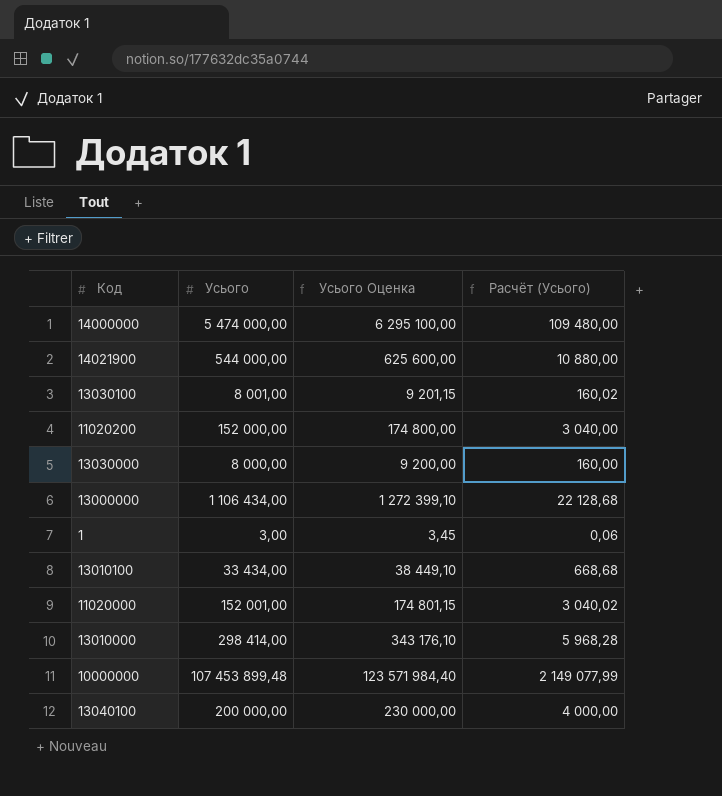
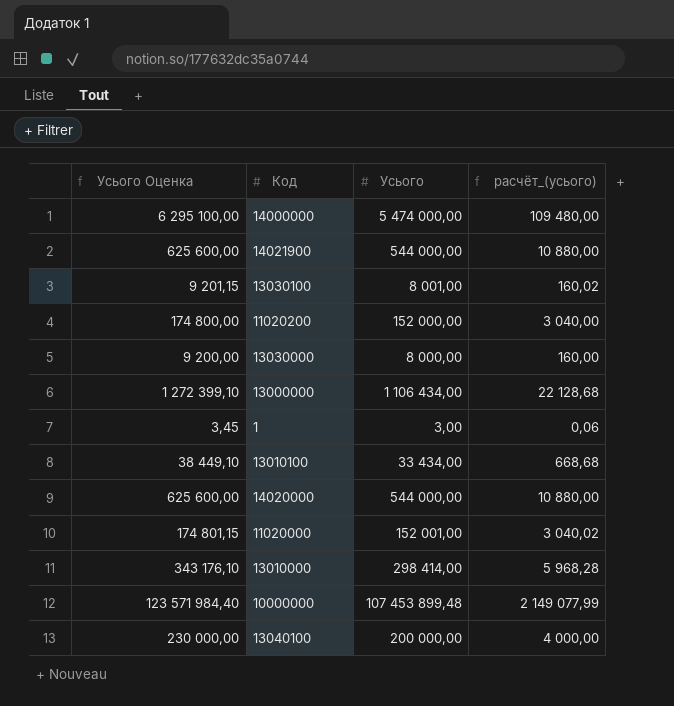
column Усього Оценка | position: 3 -> 1
column name: Расчёт (Усього) -> расчёт_(усього)
row 14020000: none -> 625 600,00 | 544 000,00 | 10 880,00

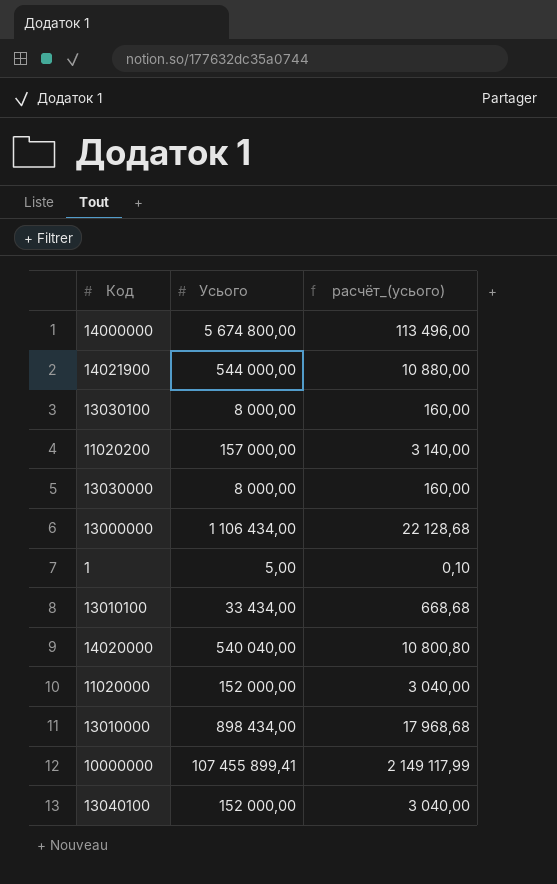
column Усього Оценка | formula: [Усього] * 1,15 -> none
14000000 | Усього: 5 474 000,00 -> 5 674 800,00
14000000 | расчёт_(усього): 109 480,00 -> 113 496,00
13030100 | Усього: 8 001,00 -> 8 000,00
13030100 | расчёт_(усього): 160,02 -> 160,00
11020200 | Усього: 152 000,00 -> 157 000,00
11020200 | расчёт_(усього): 3 040,00 -> 3 140,00
1 | Усього: 3,00 -> 5,00
1 | расчёт_(усього): 0,06 -> 0,10
14020000 | Усього: 544 000,00 -> 540 040,00
14020000 | расчёт_(усього): 10 880,00 -> 10 800,80
11020000 | Усього: 152 001,00 -> 152 000,00
11020000 | расчёт_(усього): 3 040,02 -> 3 040,00
13010000 | Усього: 298 414,00 -> 898 434,00
13010000 | расчёт_(усього): 5 968,28 -> 17 968,68
10000000 | Усього: 107 453 899,48 -> 107 455 899,41
10000000 | расчёт_(усього): 2 149 077,99 -> 2 149 117,99
13040100 | Усього: 200 000,00 -> 152 000,00
13040100 | расчёт_(усього): 4 000,00 -> 3 040,00

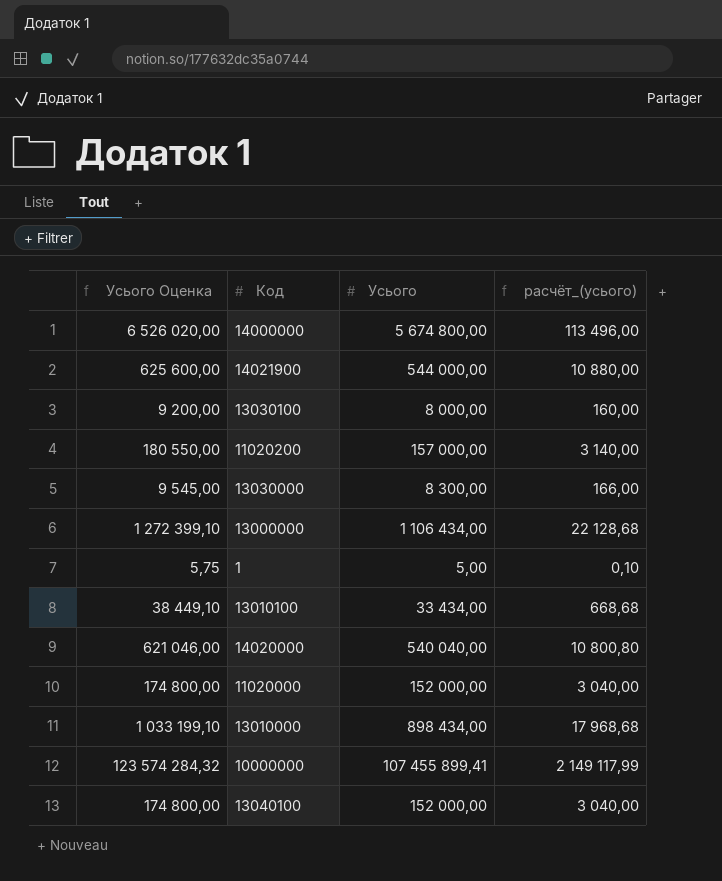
column Усього Оценка | formula: none -> [Усього] * 1,15
13030000 | Усього: 8 000,00 -> 8 300,00
13030000 | расчёт_(усього): 160,00 -> 166,00

